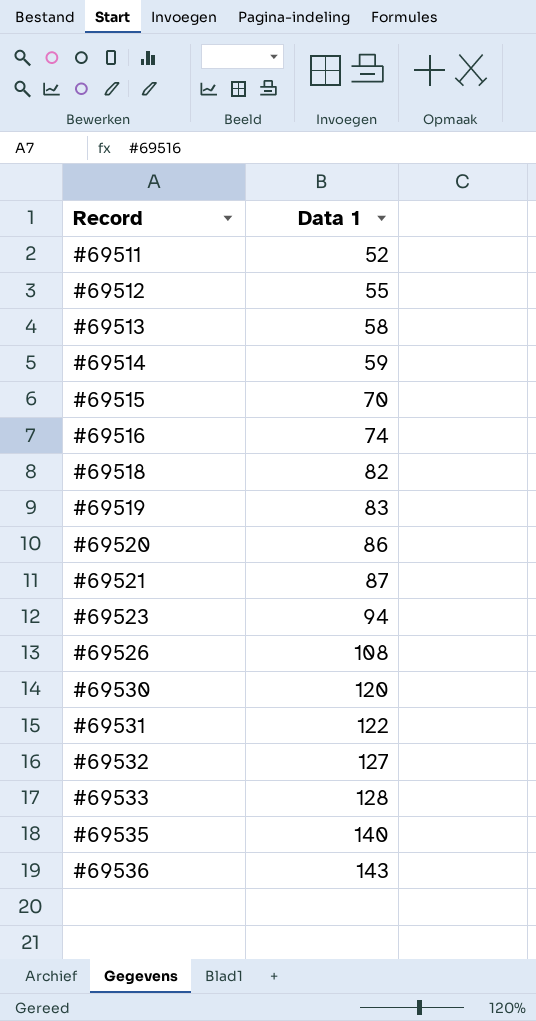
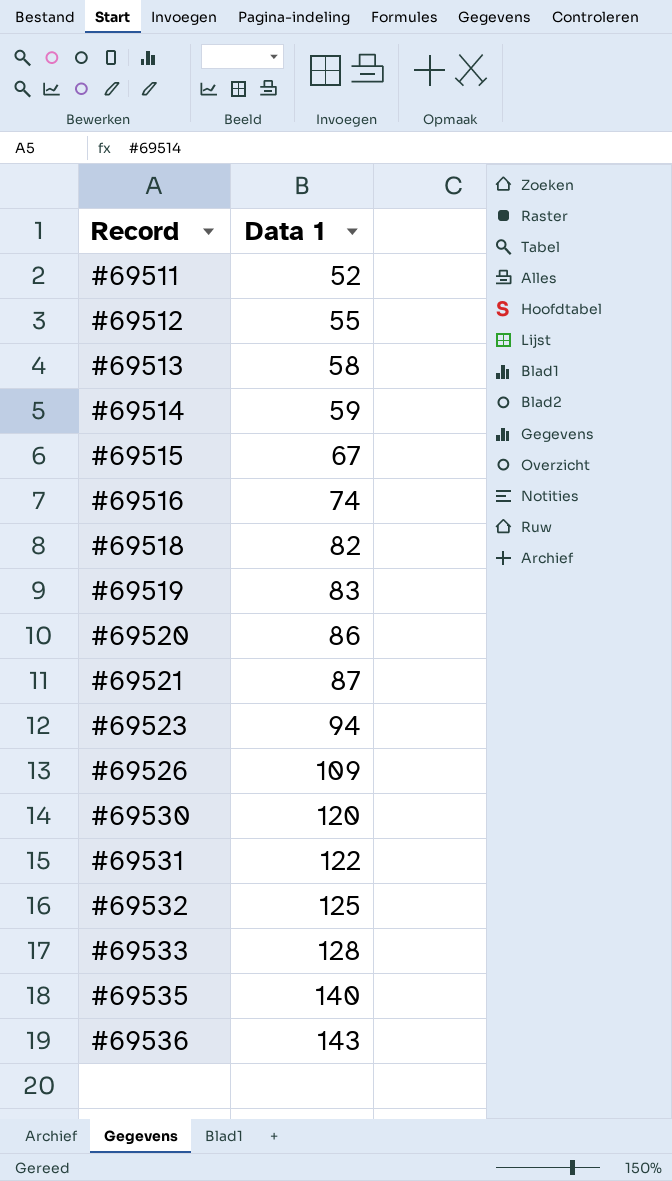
#69515 | Data 1: 70 -> 67
#69526 | Data 1: 108 -> 109
#69532 | Data 1: 127 -> 125

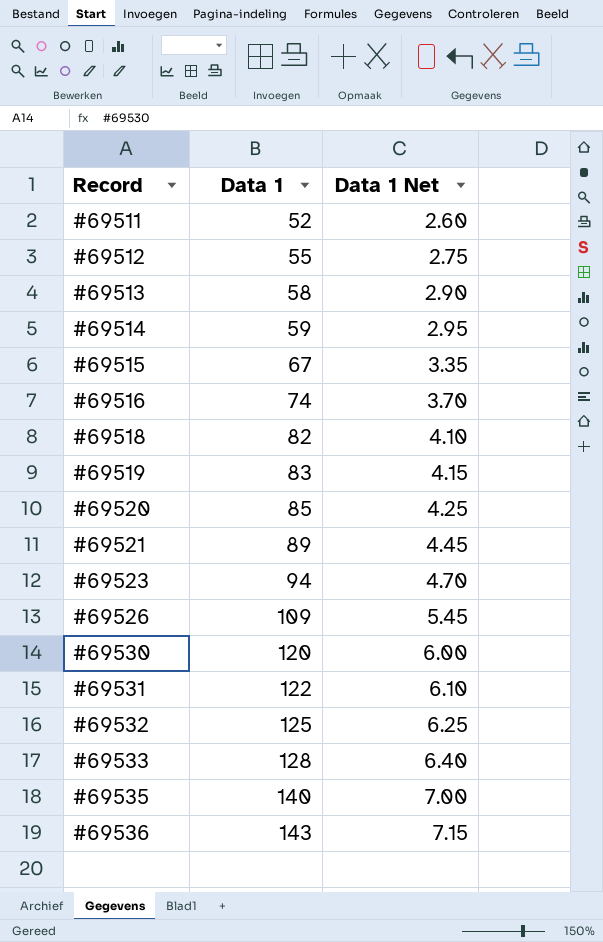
column Data 1 Net | formula: none -> [Data 1] * 0.05
#69520 | Data 1: 86 -> 85
#69521 | Data 1: 87 -> 89

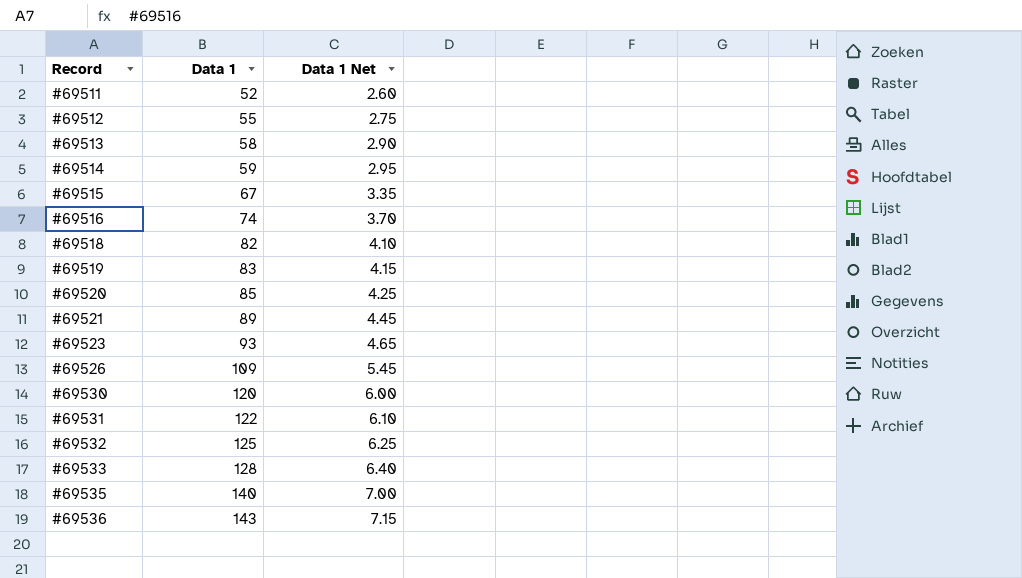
#69523 | Data 1: 94 -> 93
#69523 | Data 1 Net: 4.70 -> 4.65

